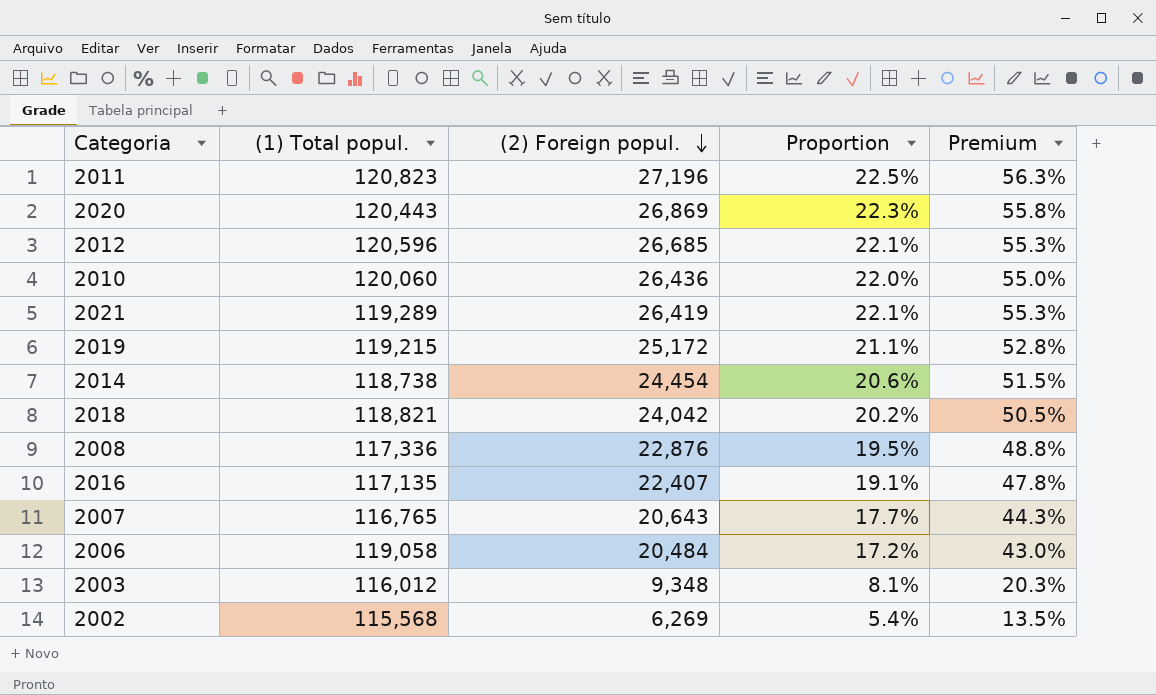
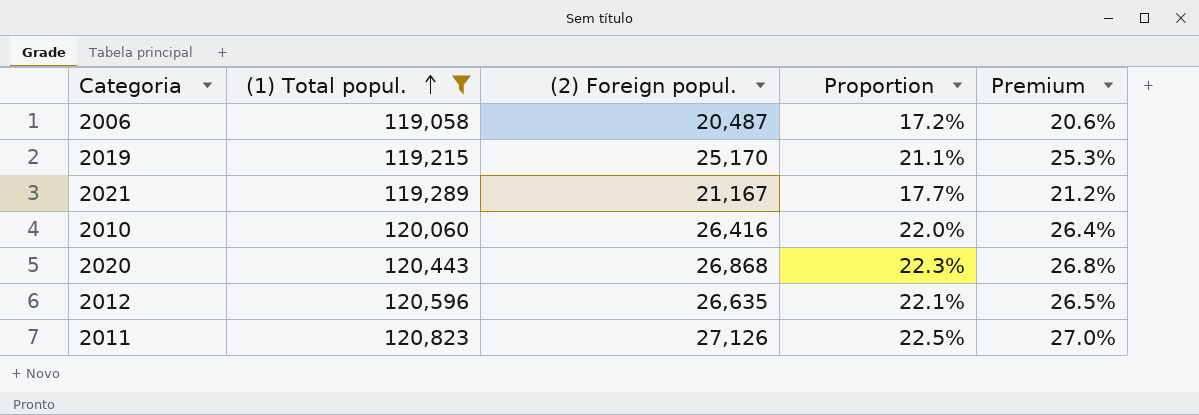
filter: none -> (1) Total popul. >= 119,058
row order: (2) Foreign popul. descending -> (1) Total popul. ascending
column Premium | formula: [Proportion] * 2.5 -> [Proportion] * 1.2
2006 | (2) Foreign popul.: 20,484 -> 20,487
2019 | (2) Foreign popul.: 25,172 -> 25,170
2021 | (2) Foreign popul.: 26,419 -> 21,167
2021 | Proportion: 22.1% -> 17.7%
2010 | (2) Foreign popul.: 26,436 -> 26,416
2020 | (2) Foreign popul.: 26,869 -> 26,868
2012 | (2) Foreign popul.: 26,685 -> 26,635
2011 | (2) Foreign popul.: 27,196 -> 27,126

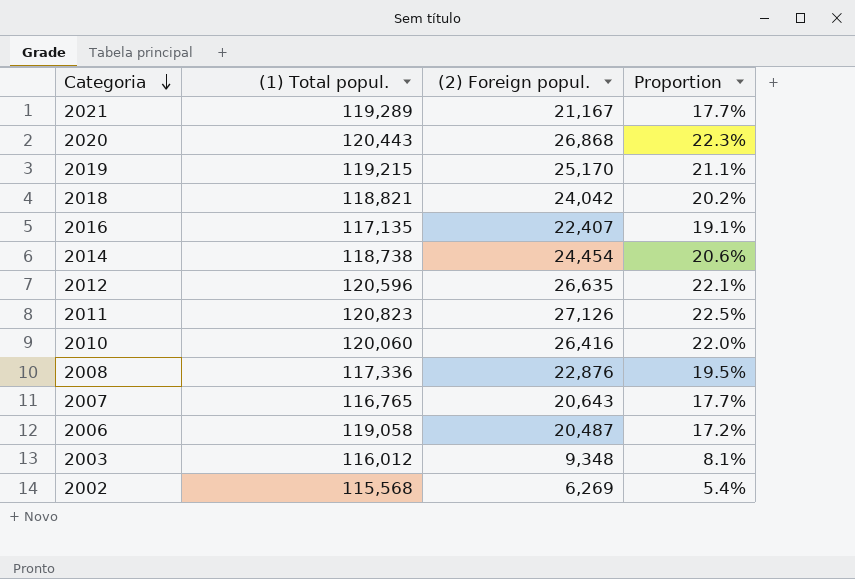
filter: (1) Total popul. >= 119,058 -> none
row order: (1) Total popul. ascending -> Categoria descending
column Premium | formula: [Proportion] * 1.2 -> none

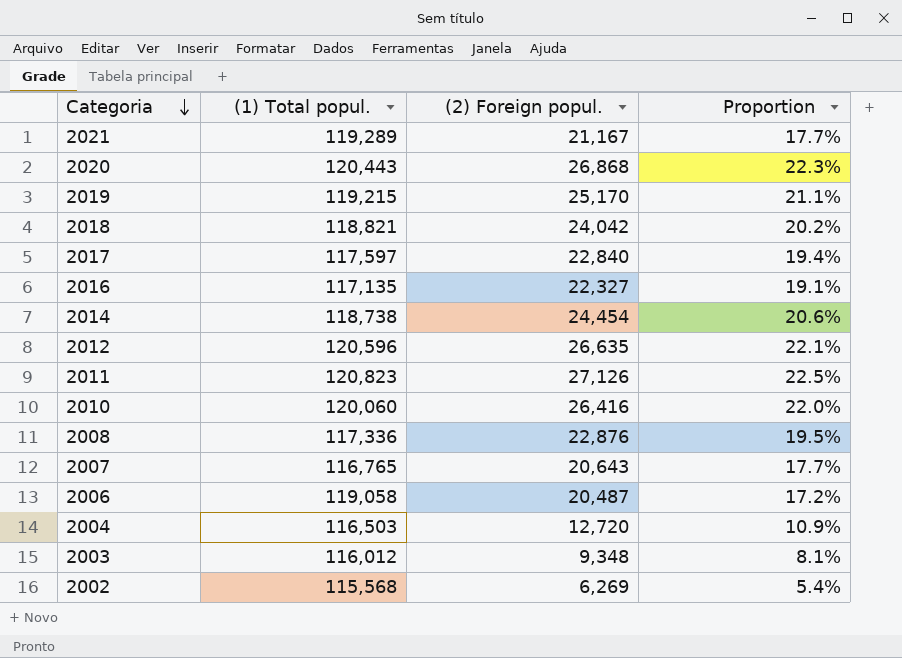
row 2017: none -> 117,597 | 22,840 | 19.4%
2016 | (2) Foreign popul.: 22,407 -> 22,327
row 2004: none -> 116,503 | 12,720 | 10.9%

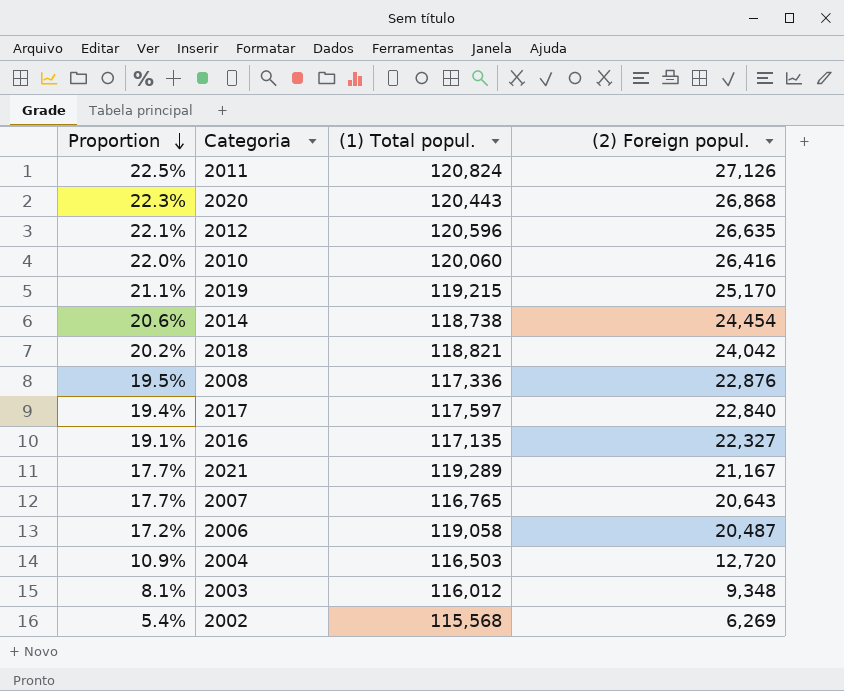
row order: Categoria descending -> Proportion descending
column Proportion | position: 4 -> 1
2011 | (1) Total popul.: 120,823 -> 120,824

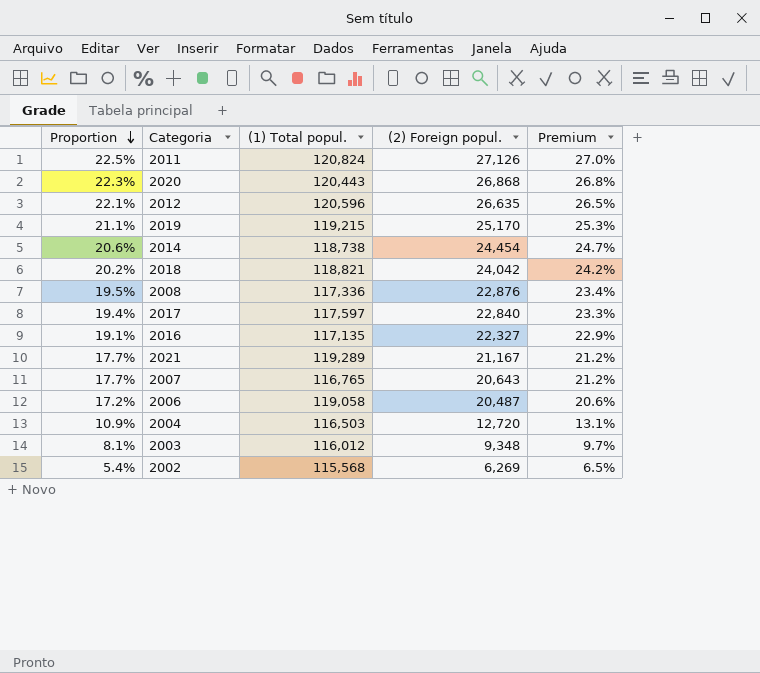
column Premium | formula: none -> [Proportion] * 1.2
row 2010: 22.0% | 120,060 | 26,416 -> none

